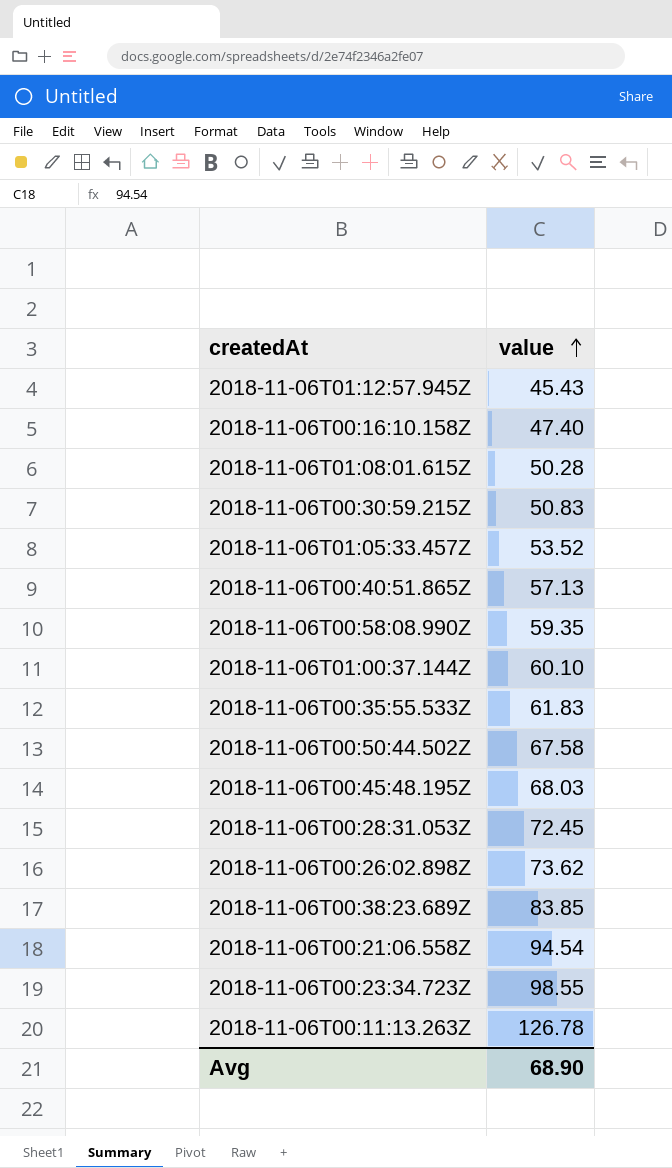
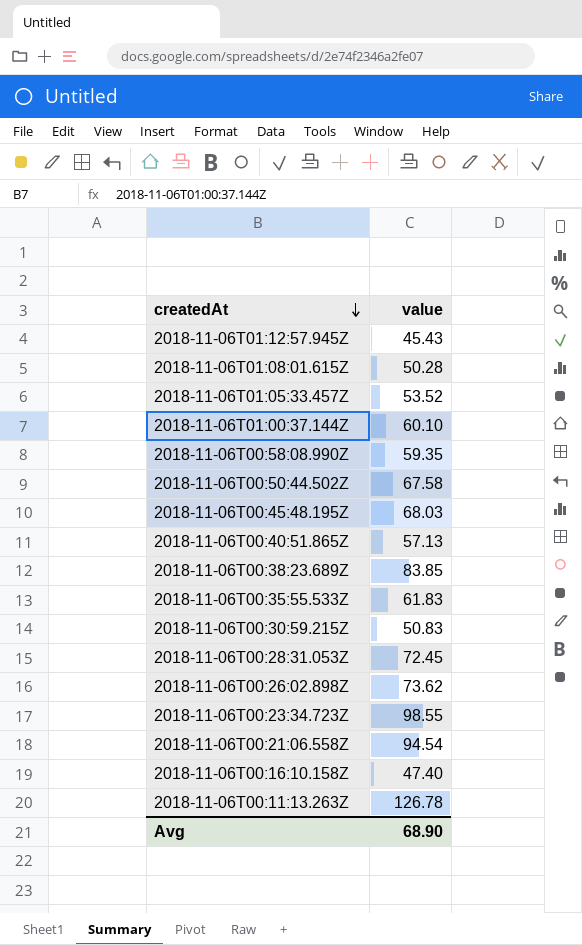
row order: value ascending -> createdAt descending

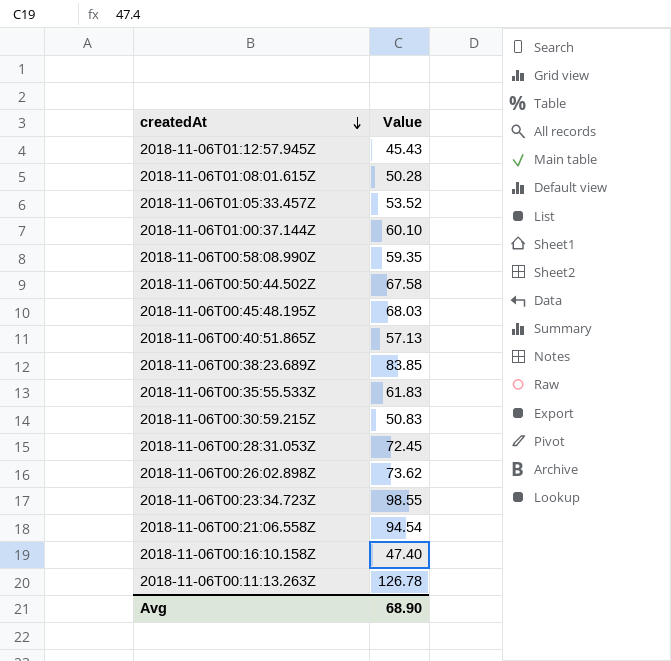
column name: value -> Value

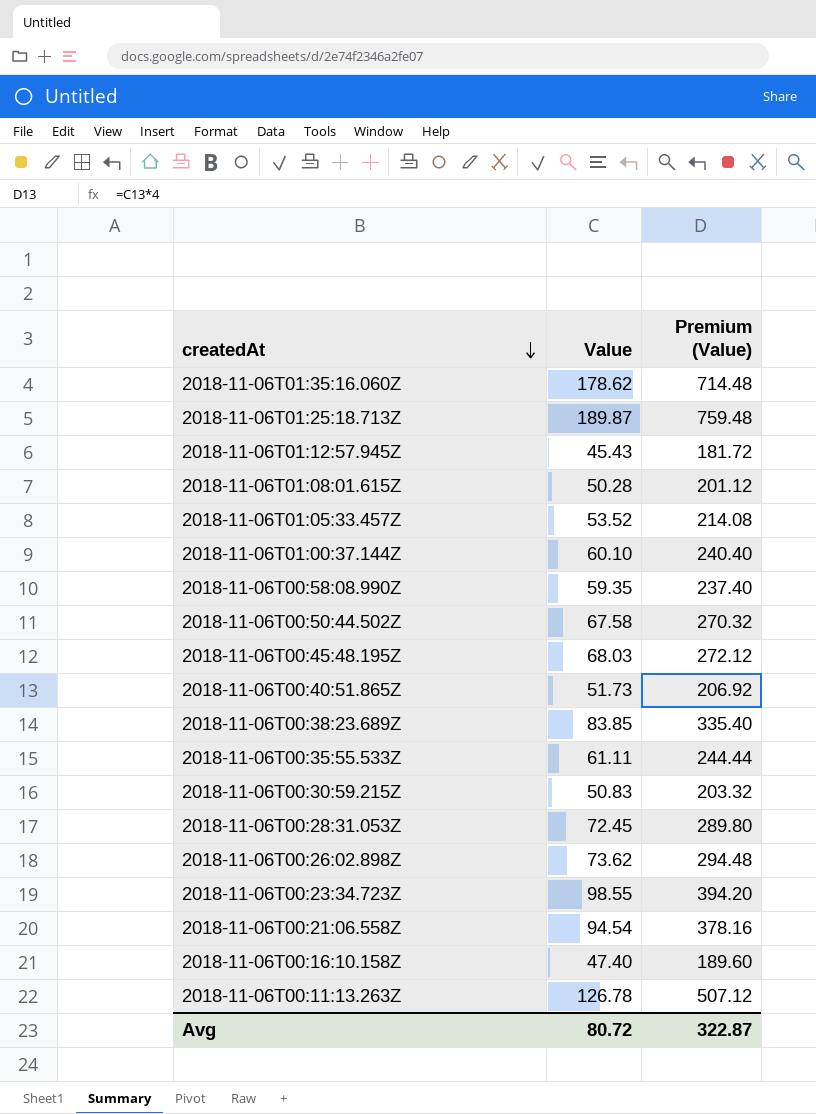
column Premium (Value) | formula: none -> [Value] * 4
row 2018-11-06T01:35:16.060Z: none -> 178.62 | 714.48
row 2018-11-06T01:25:18.713Z: none -> 189.87 | 759.48
2018-11-06T00:40:51.865Z | Value: 57.13 -> 51.73
2018-11-06T00:35:55.533Z | Value: 61.83 -> 61.11
Avg | Value: 68.90 -> 80.72

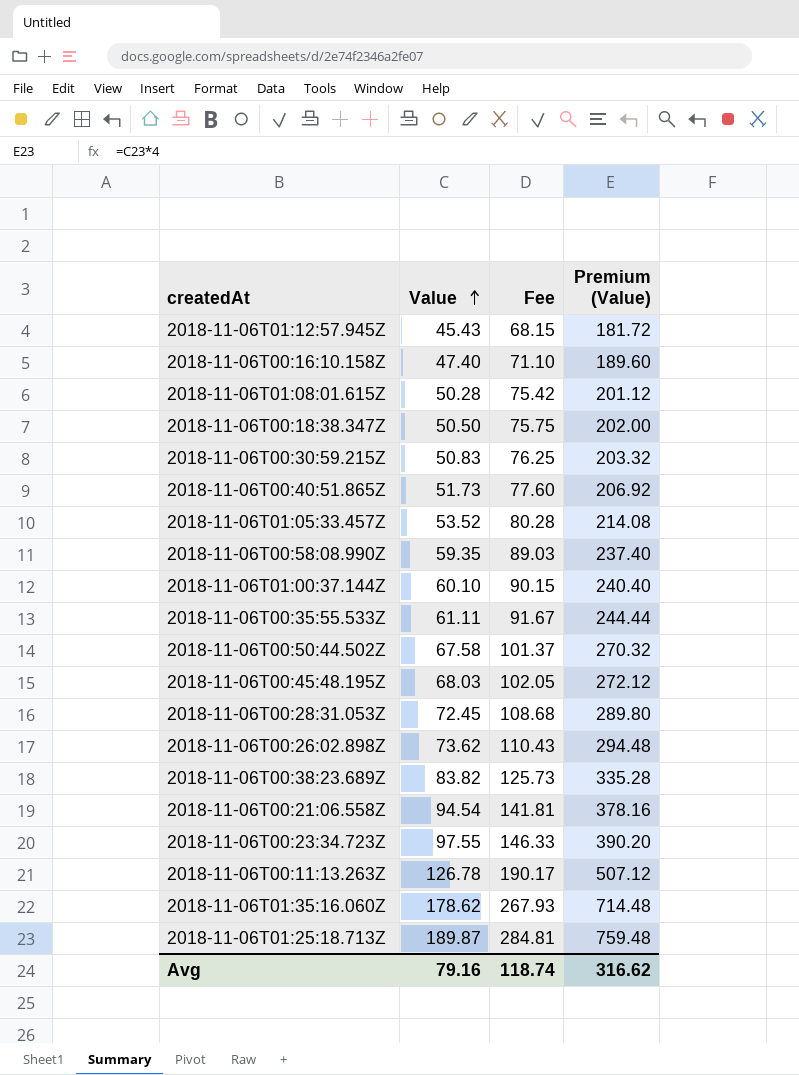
row order: createdAt descending -> Value ascending
column Fee | formula: none -> [Value] * 1.5
row 2018-11-06T00:18:38.347Z: none -> 50.50 | 75.75 | 202.00
2018-11-06T00:38:23.689Z | Value: 83.85 -> 83.82
2018-11-06T00:38:23.689Z | Premium (Value): 335.40 -> 335.28
2018-11-06T00:23:34.723Z | Value: 98.55 -> 97.55
2018-11-06T00:23:34.723Z | Premium (Value): 394.20 -> 390.20
Avg | Value: 80.72 -> 79.16
Avg | Premium (Value): 322.87 -> 316.62

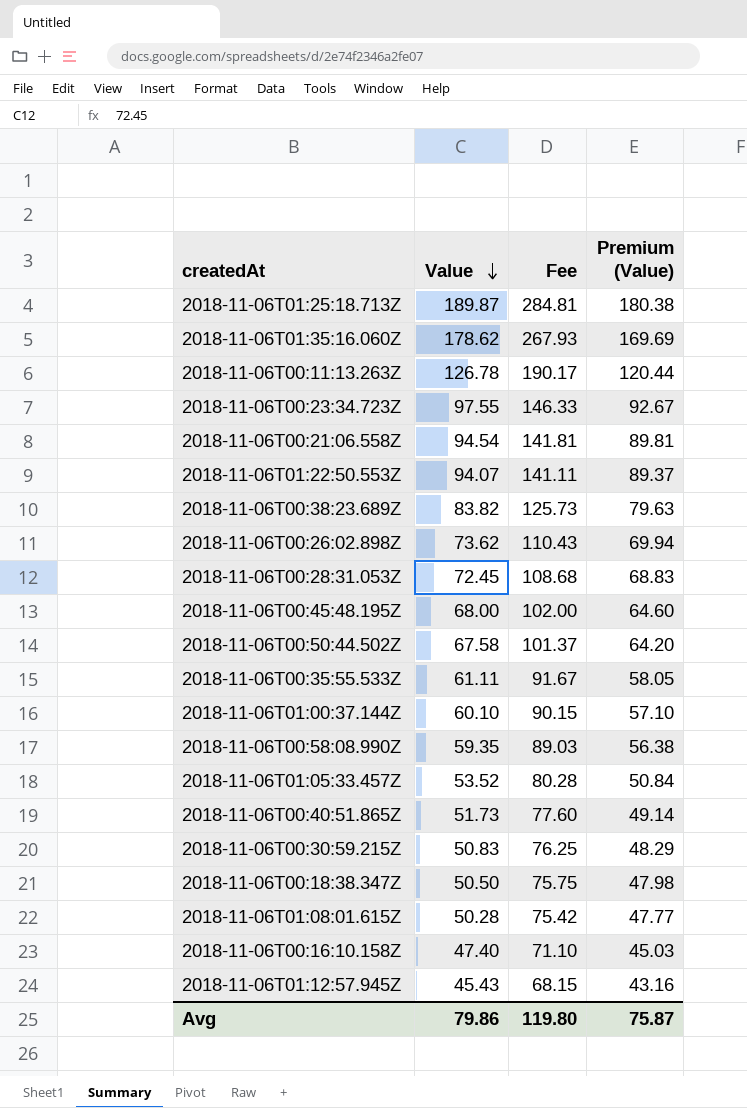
row order: Value ascending -> Value descending
column Premium (Value) | formula: [Value] * 4 -> [Value] * 0.95
row 2018-11-06T01:22:50.553Z: none -> 94.07 | 141.11 | 89.37
2018-11-06T00:45:48.195Z | Value: 68.03 -> 68.00
2018-11-06T00:45:48.195Z | Fee: 102.05 -> 102.00
Avg | Value: 79.16 -> 79.86
Avg | Fee: 118.74 -> 119.80
Avg | Premium (Value): 316.62 -> 75.87

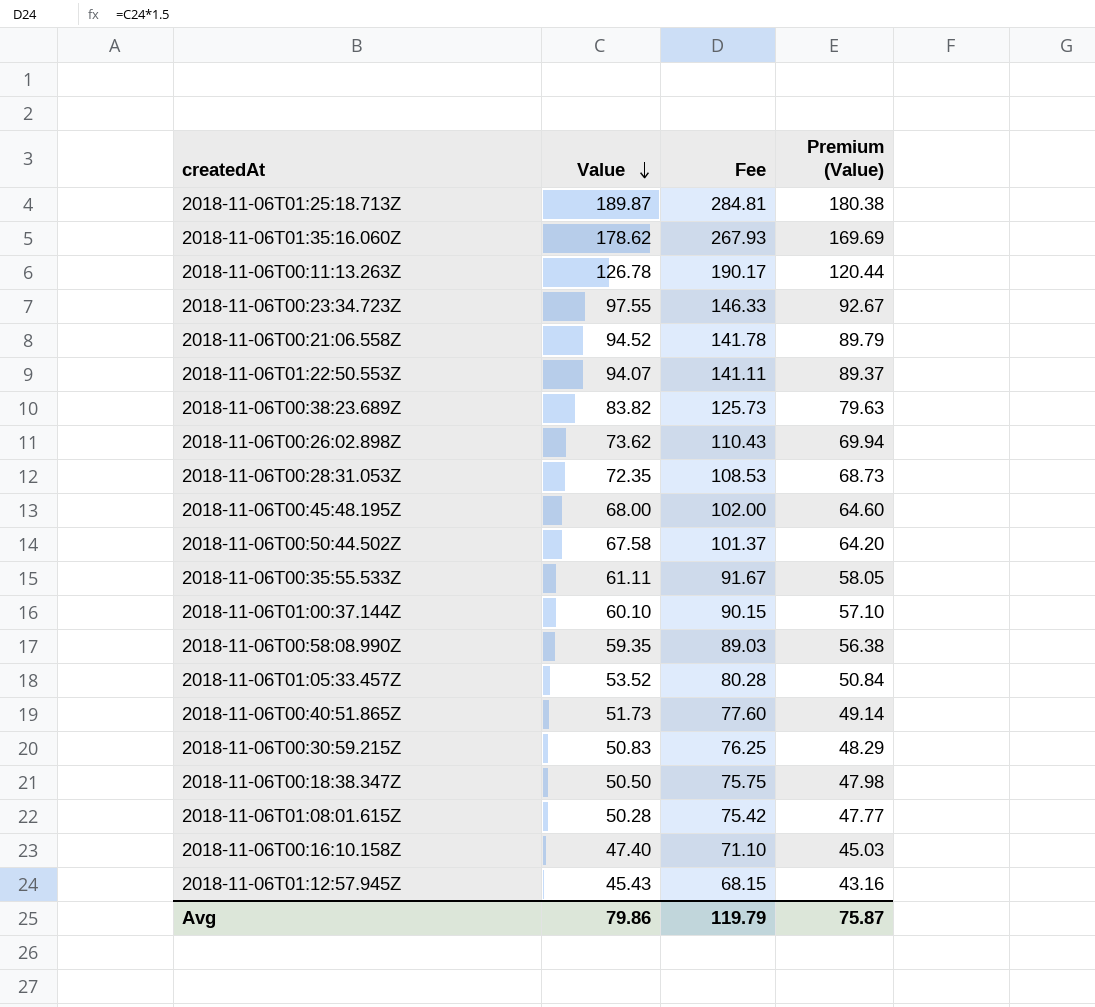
2018-11-06T00:21:06.558Z | Value: 94.54 -> 94.52
2018-11-06T00:21:06.558Z | Fee: 141.81 -> 141.78
2018-11-06T00:21:06.558Z | Premium (Value): 89.81 -> 89.79
2018-11-06T00:28:31.053Z | Value: 72.45 -> 72.35
2018-11-06T00:28:31.053Z | Fee: 108.68 -> 108.53
2018-11-06T00:28:31.053Z | Premium (Value): 68.83 -> 68.73
Avg | Fee: 119.80 -> 119.79

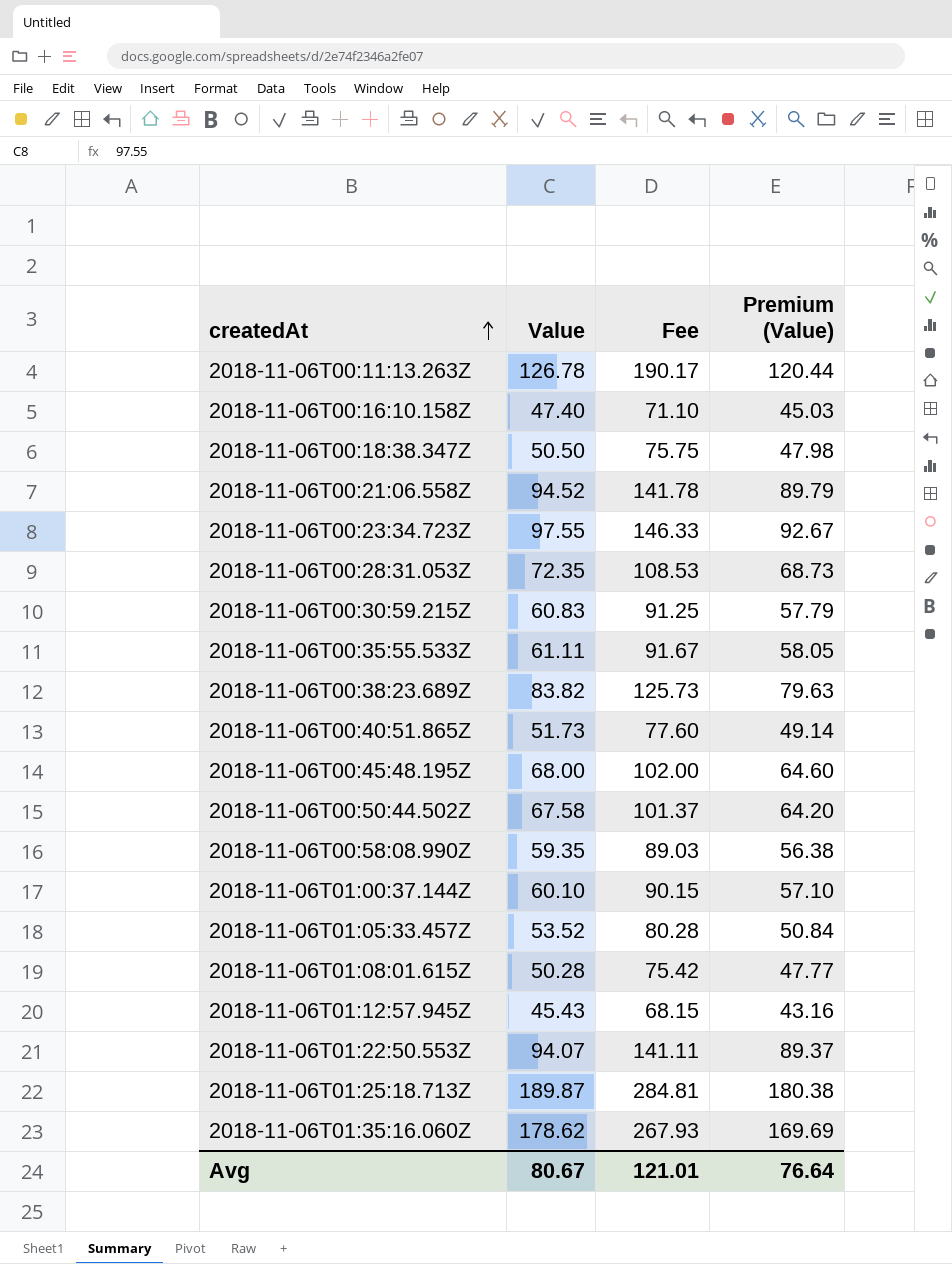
row order: Value descending -> createdAt ascending
row 2018-11-06T00:26:02.898Z: 73.62 | 110.43 | 69.94 -> none
2018-11-06T00:30:59.215Z | Value: 50.83 -> 60.83
2018-11-06T00:30:59.215Z | Fee: 76.25 -> 91.25
2018-11-06T00:30:59.215Z | Premium (Value): 48.29 -> 57.79
Avg | Value: 79.86 -> 80.67
Avg | Fee: 119.79 -> 121.01
Avg | Premium (Value): 75.87 -> 76.64

